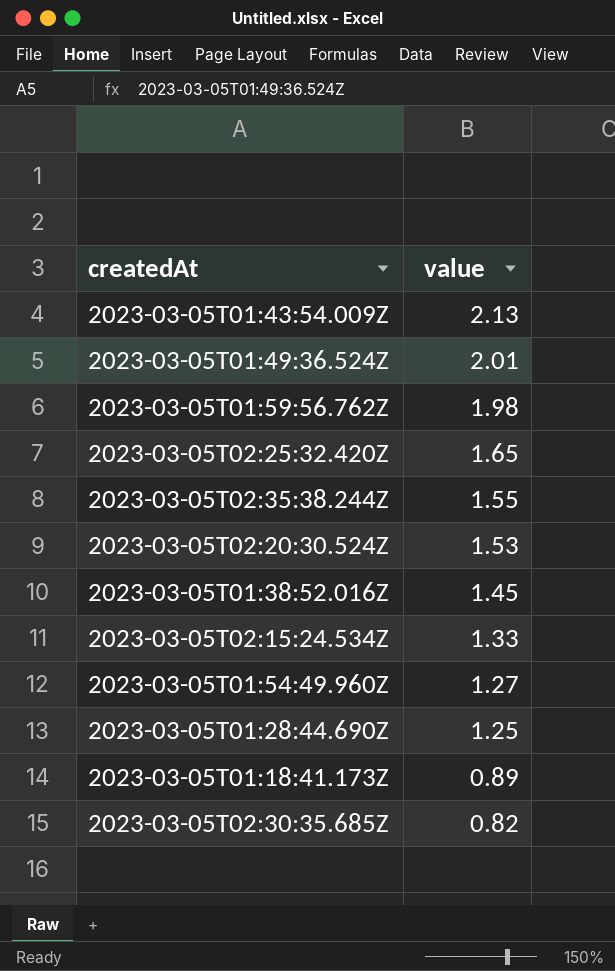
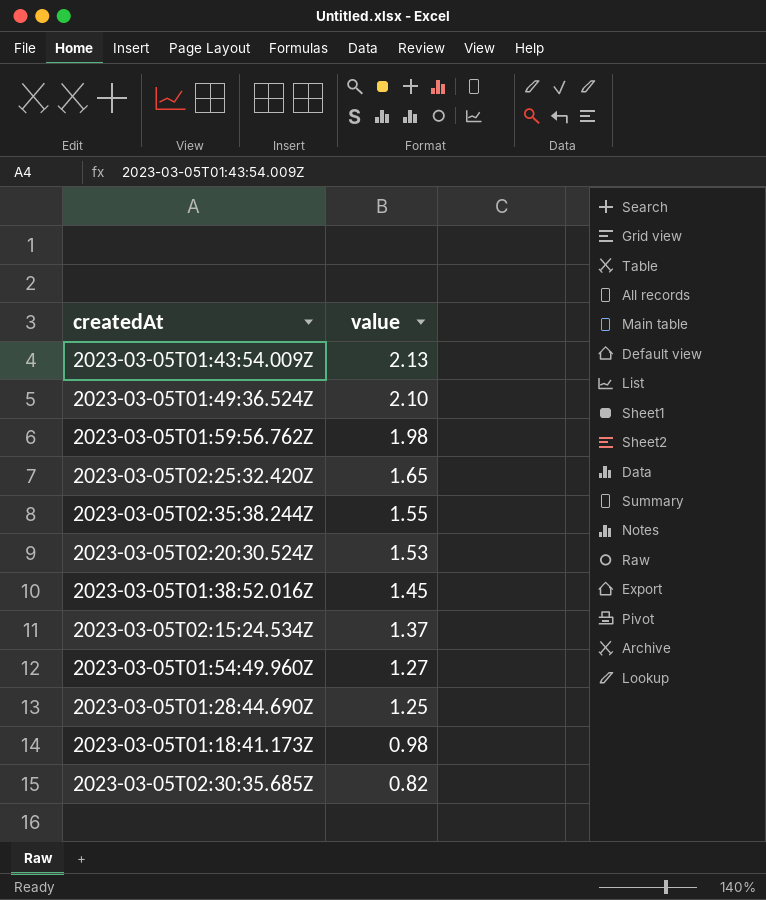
2023-03-05T01:49:36.524Z | value: 2.01 -> 2.10
2023-03-05T02:15:24.534Z | value: 1.33 -> 1.37
2023-03-05T01:18:41.173Z | value: 0.89 -> 0.98

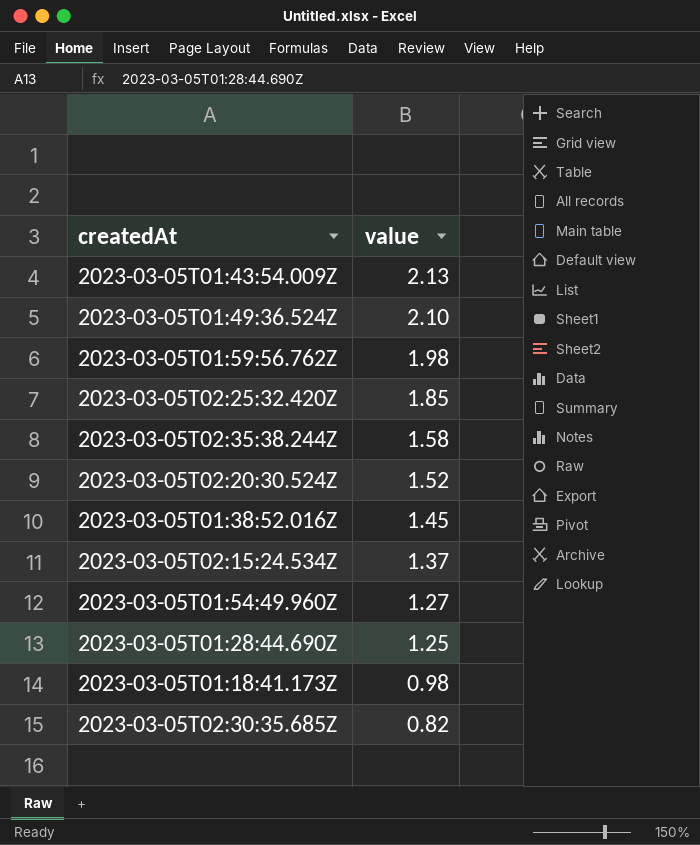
2023-03-05T02:25:32.420Z | value: 1.65 -> 1.85
2023-03-05T02:35:38.244Z | value: 1.55 -> 1.58
2023-03-05T02:20:30.524Z | value: 1.53 -> 1.52

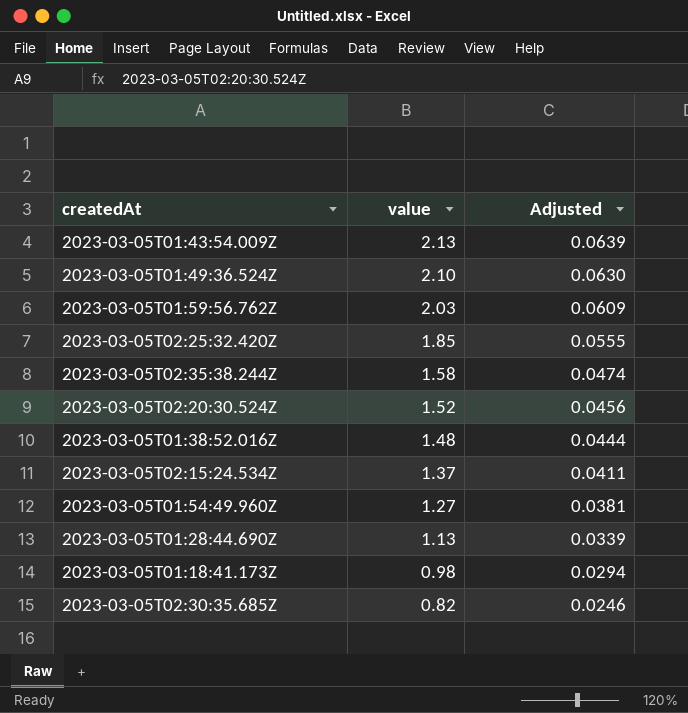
column Adjusted | formula: none -> [value] * 0.03
2023-03-05T01:59:56.762Z | value: 1.98 -> 2.03
2023-03-05T01:38:52.016Z | value: 1.45 -> 1.48
2023-03-05T01:28:44.690Z | value: 1.25 -> 1.13

